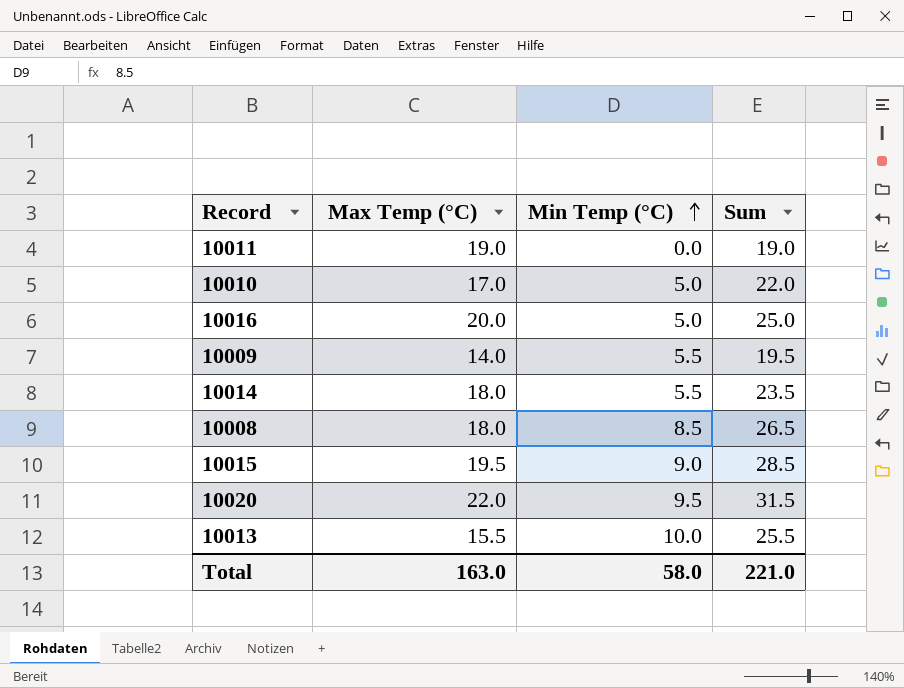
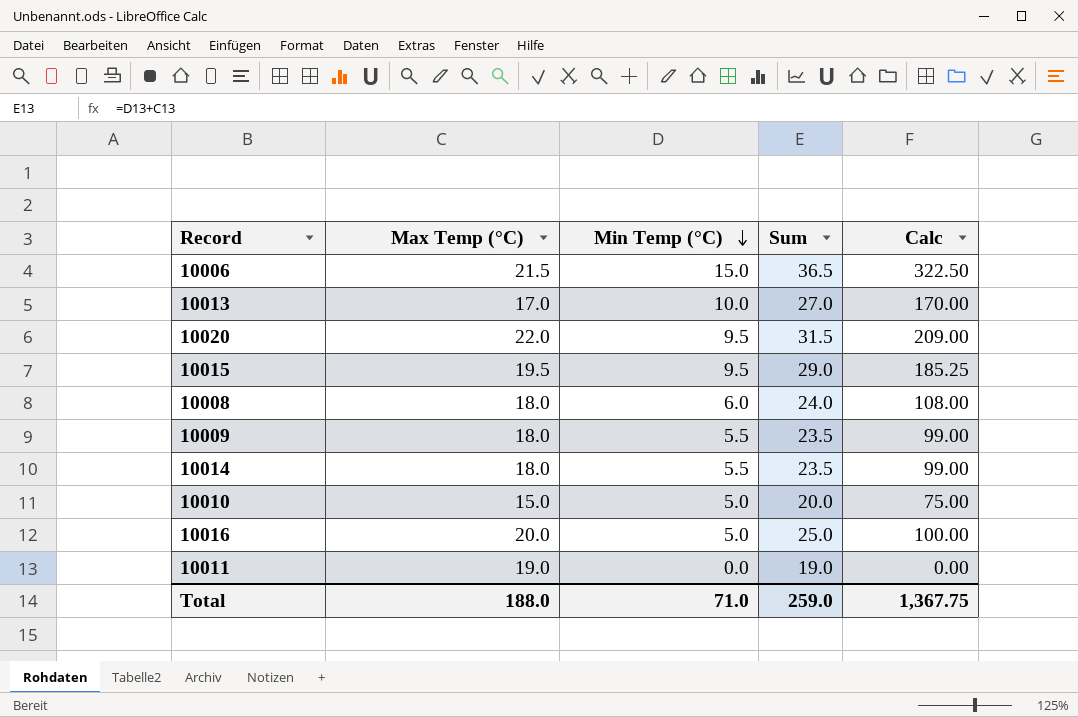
row order: Min Temp (°C) ascending -> Min Temp (°C) descending
column Calc | formula: none -> [Max Temp (°C)] * [Min Temp (°C)]
row 10006: none -> 21.5 | 15.0 | 36.5 | 322.50
10013 | Max Temp (°C): 15.5 -> 17.0
10013 | Sum: 25.5 -> 27.0
10015 | Min Temp (°C): 9.0 -> 9.5
10015 | Sum: 28.5 -> 29.0
10008 | Min Temp (°C): 8.5 -> 6.0
10008 | Sum: 26.5 -> 24.0
10009 | Max Temp (°C): 14.0 -> 18.0
10009 | Sum: 19.5 -> 23.5
10010 | Max Temp (°C): 17.0 -> 15.0
10010 | Sum: 22.0 -> 20.0
Total | Max Temp (°C): 163.0 -> 188.0
Total | Min Temp (°C): 58.0 -> 71.0
Total | Sum: 221.0 -> 259.0

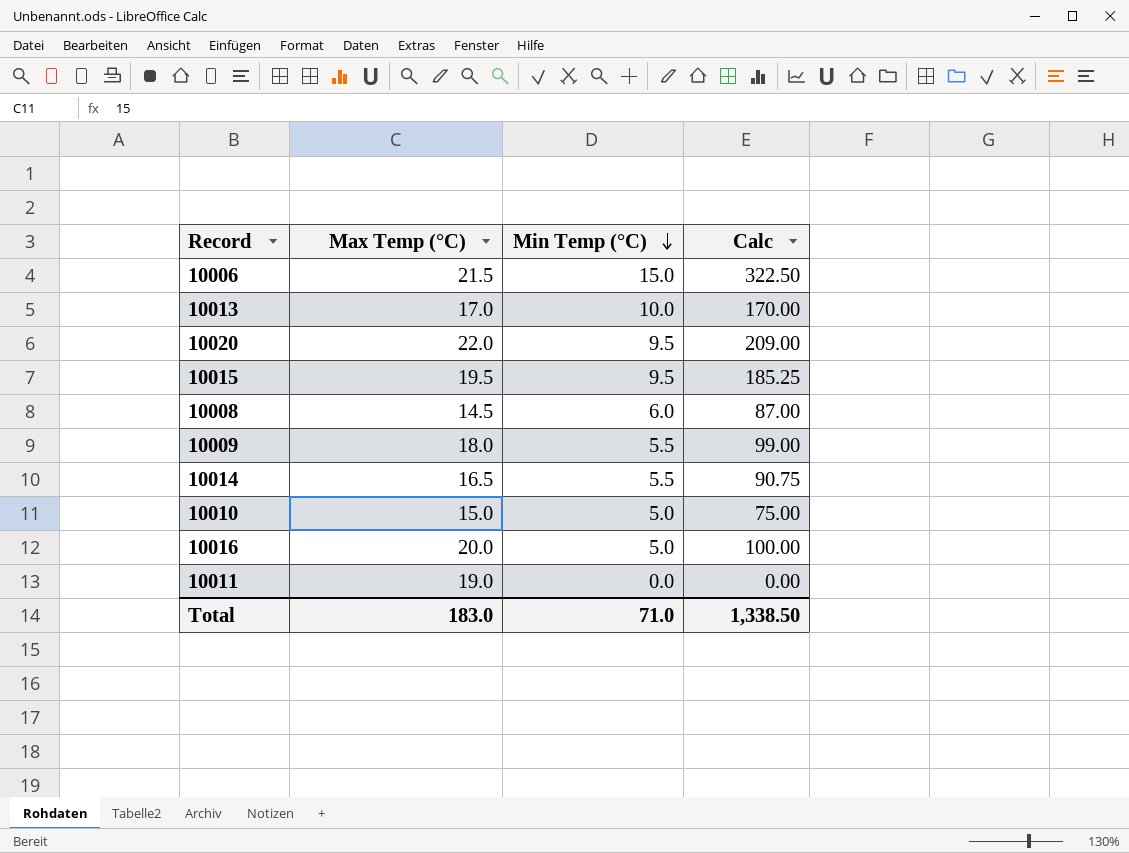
column Sum | formula: [Max Temp (°C)] + [Min Temp (°C)] -> none
10008 | Max Temp (°C): 18.0 -> 14.5
10008 | Calc: 108.00 -> 87.00
10014 | Max Temp (°C): 18.0 -> 16.5
10014 | Calc: 99.00 -> 90.75
Total | Max Temp (°C): 188.0 -> 183.0
Total | Calc: 1,367.75 -> 1,338.50

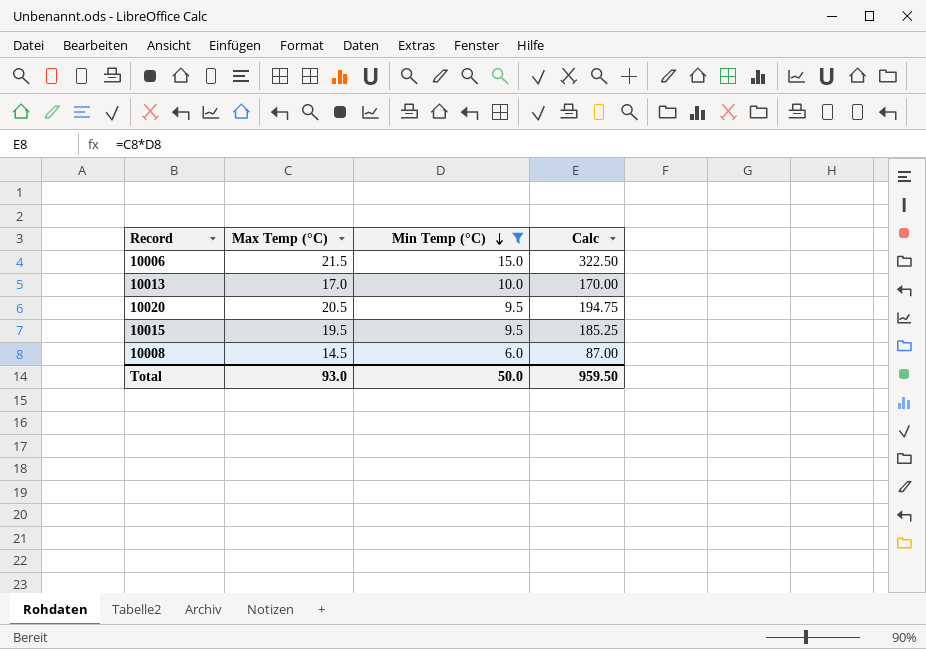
filter: none -> Min Temp (°C) >= 6.0
10020 | Max Temp (°C): 22.0 -> 20.5
10020 | Calc: 209.00 -> 194.75
Total | Max Temp (°C): 183.0 -> 93.0
Total | Min Temp (°C): 71.0 -> 50.0
Total | Calc: 1,338.50 -> 959.50

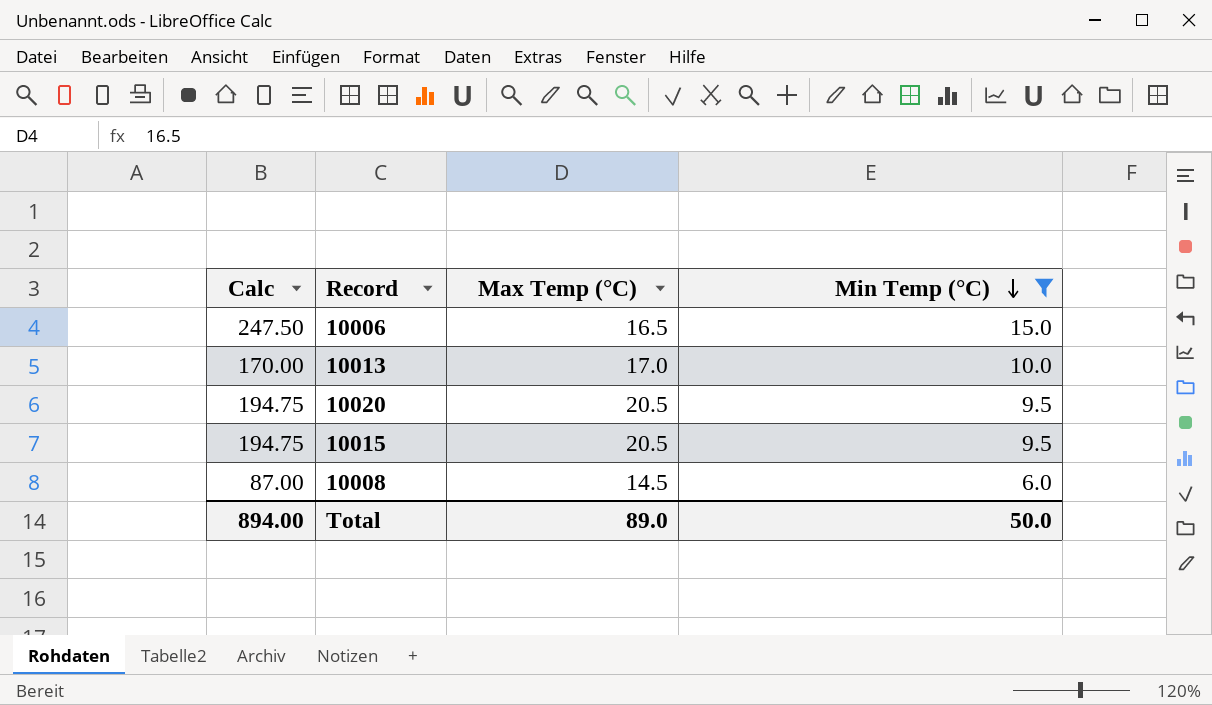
column Calc | position: 4 -> 1
10006 | Calc: 322.50 -> 247.50
10006 | Max Temp (°C): 21.5 -> 16.5
10015 | Calc: 185.25 -> 194.75
10015 | Max Temp (°C): 19.5 -> 20.5
Total | Calc: 959.50 -> 894.00
Total | Max Temp (°C): 93.0 -> 89.0

